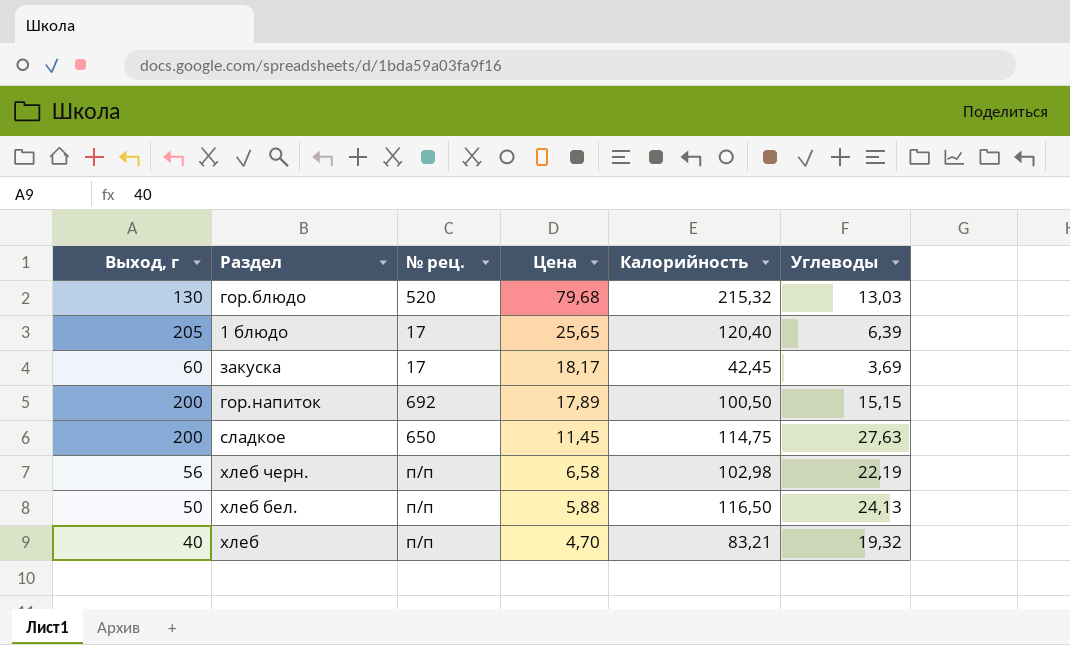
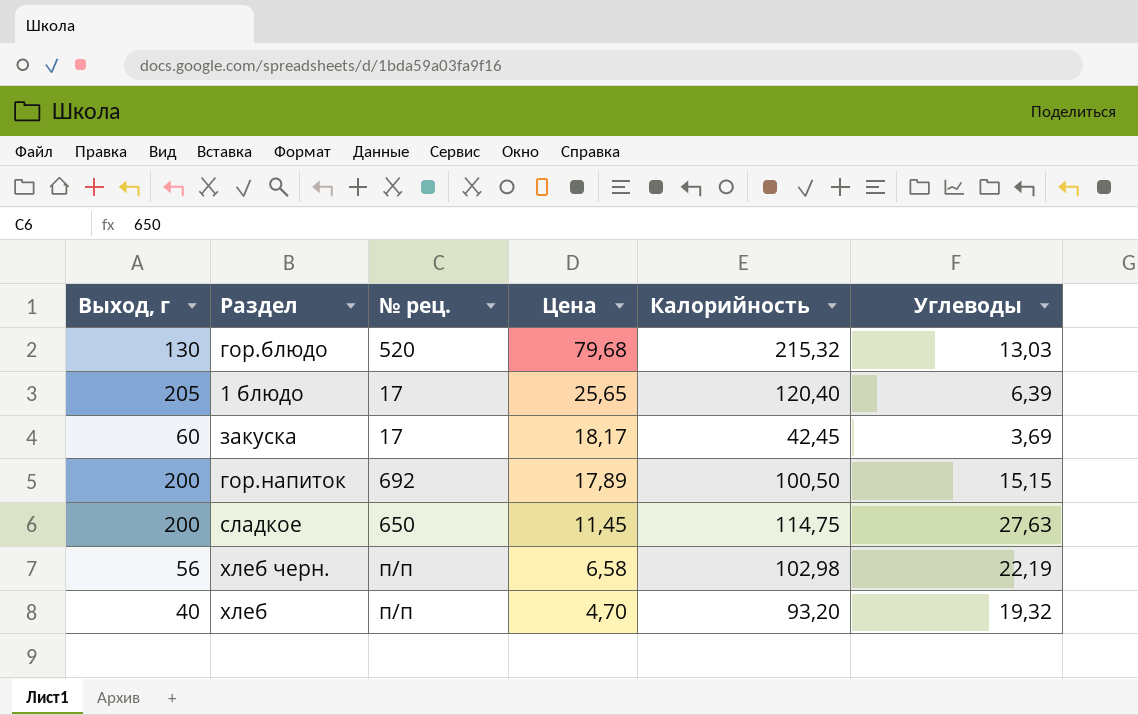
row хлеб бел.: 50 | п/п | 5,88 | 116,50 | 24,13 -> none
хлеб | Калорийность: 83,21 -> 93,20

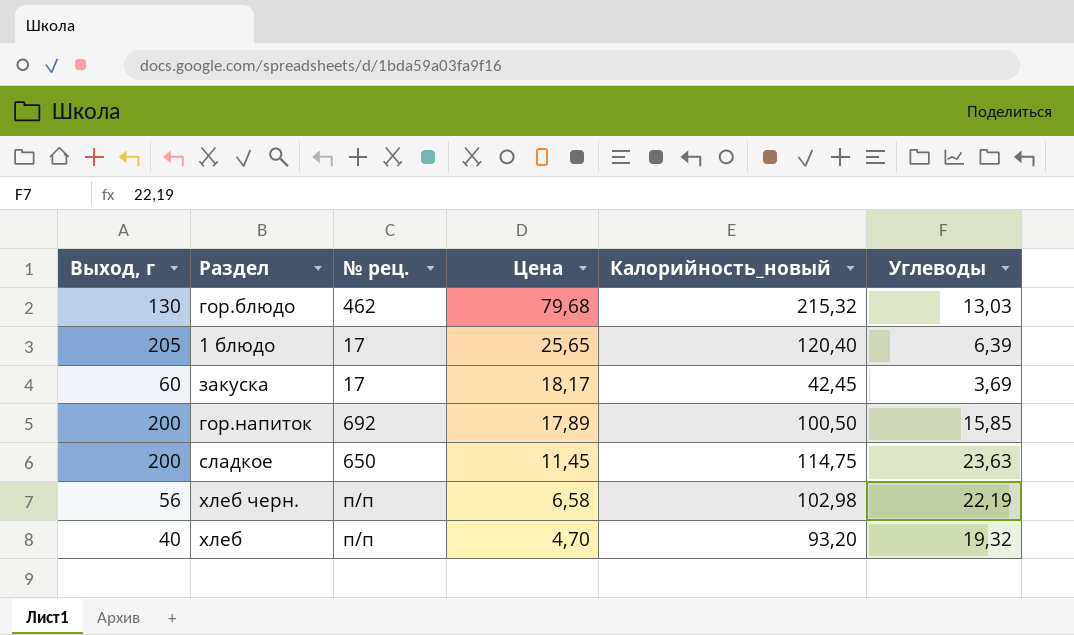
column name: Калорийность -> Калорийность_новый
гор.блюдо | № рец.: 520 -> 462
гор.напиток | Углеводы: 15,15 -> 15,85
сладкое | Углеводы: 27,63 -> 23,63

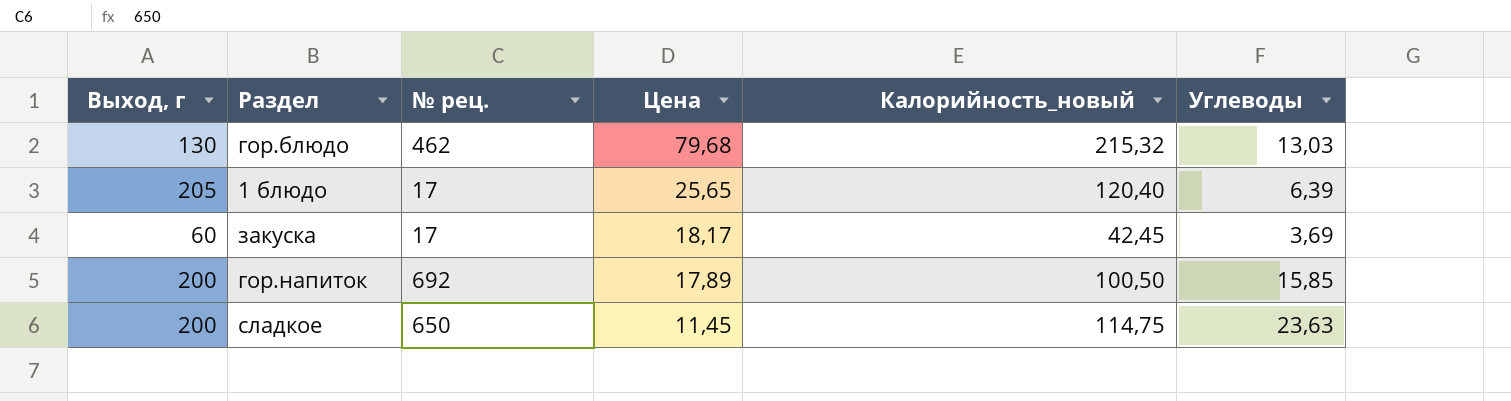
row хлеб черн.: 56 | п/п | 6,58 | 102,98 | 22,19 -> none
row хлеб: 40 | п/п | 4,70 | 93,20 | 19,32 -> none

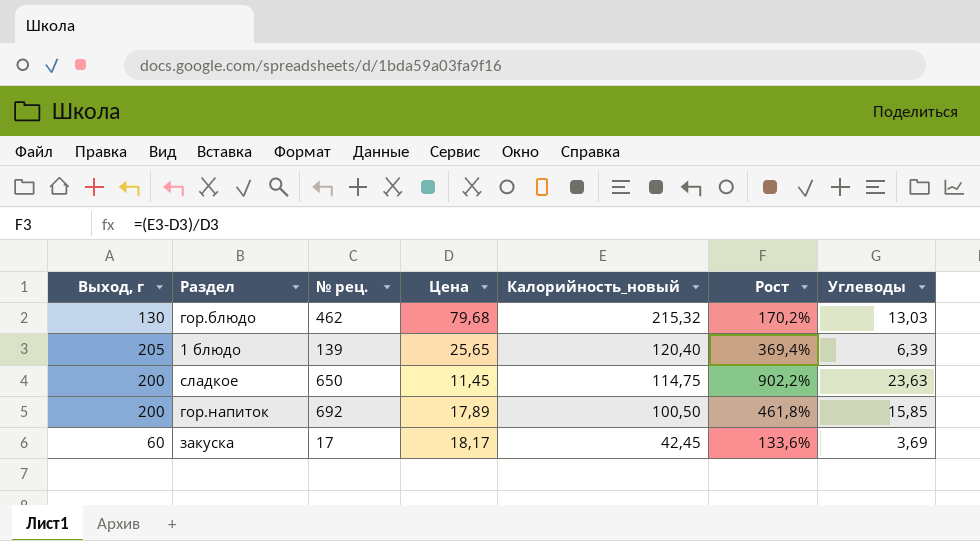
row order: Цена descending -> Калорийность_новый descending
column Рост | formula: none -> ([Калорийность_новый] - [Цена]) / [Цена]
1 блюдо | № рец.: 17 -> 139

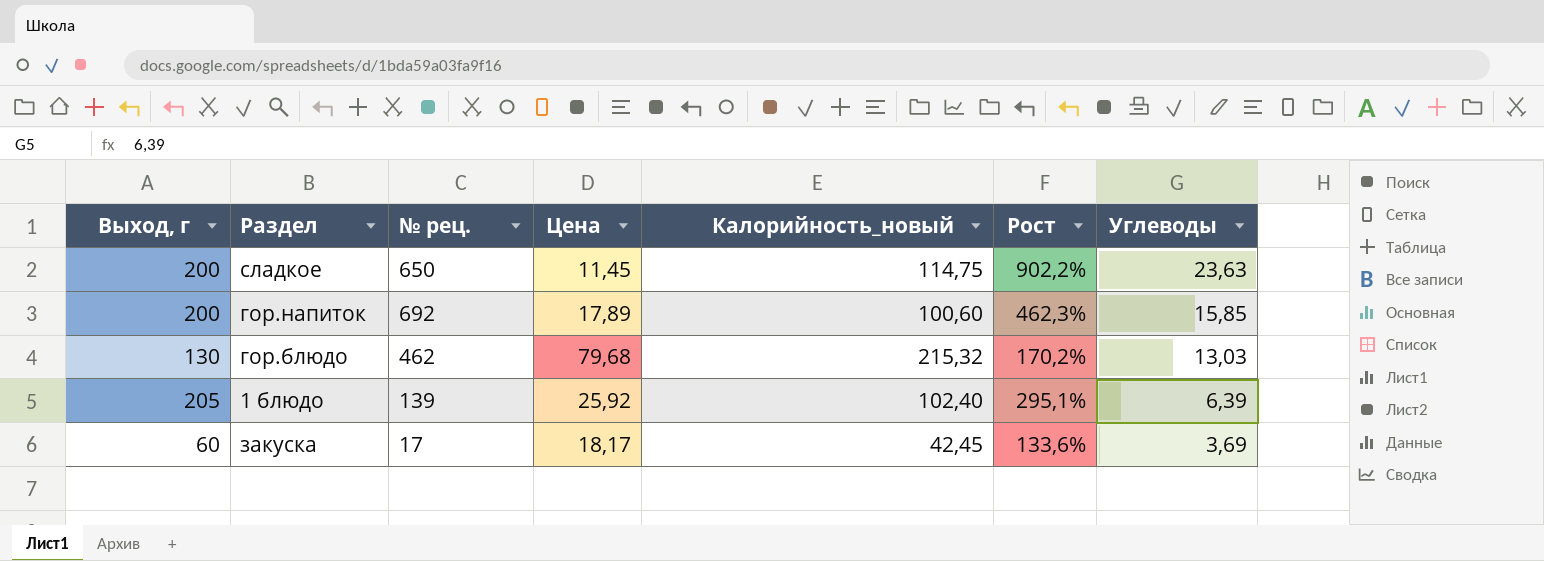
row order: Калорийность_новый descending -> Углеводы descending
гор.напиток | Калорийность_новый: 100,50 -> 100,60
гор.напиток | Рост: 461,8% -> 462,3%
1 блюдо | Цена: 25,65 -> 25,92
1 блюдо | Калорийность_новый: 120,40 -> 102,40
1 блюдо | Рост: 369,4% -> 295,1%

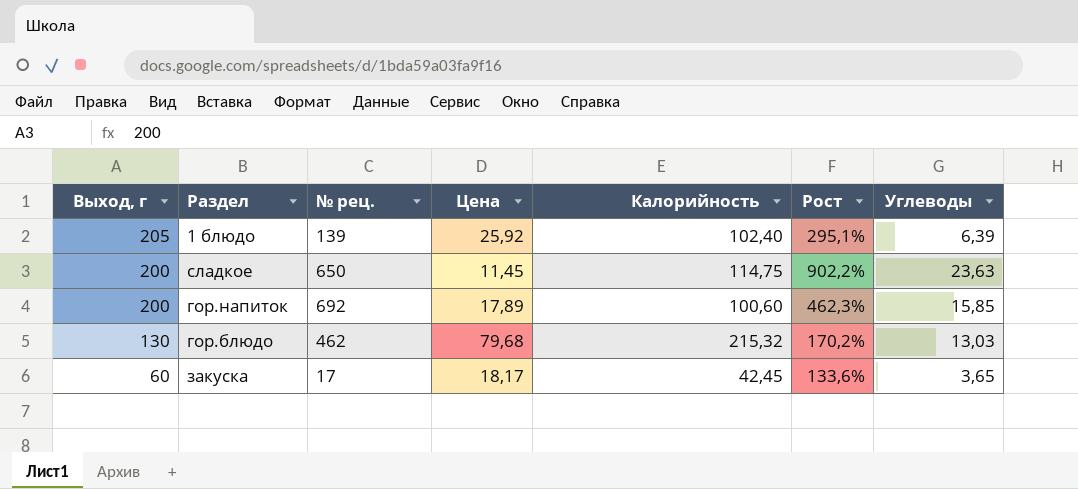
row order: Углеводы descending -> Выход, г descending
column name: Калорийность_новый -> Калорийность
закуска | Углеводы: 3,69 -> 3,65

